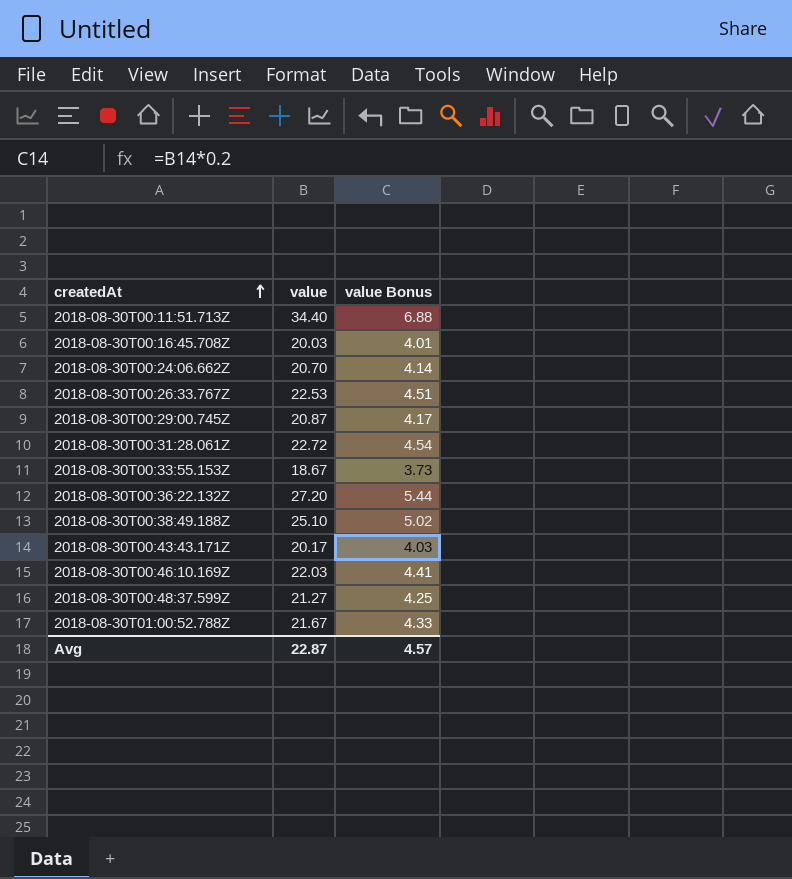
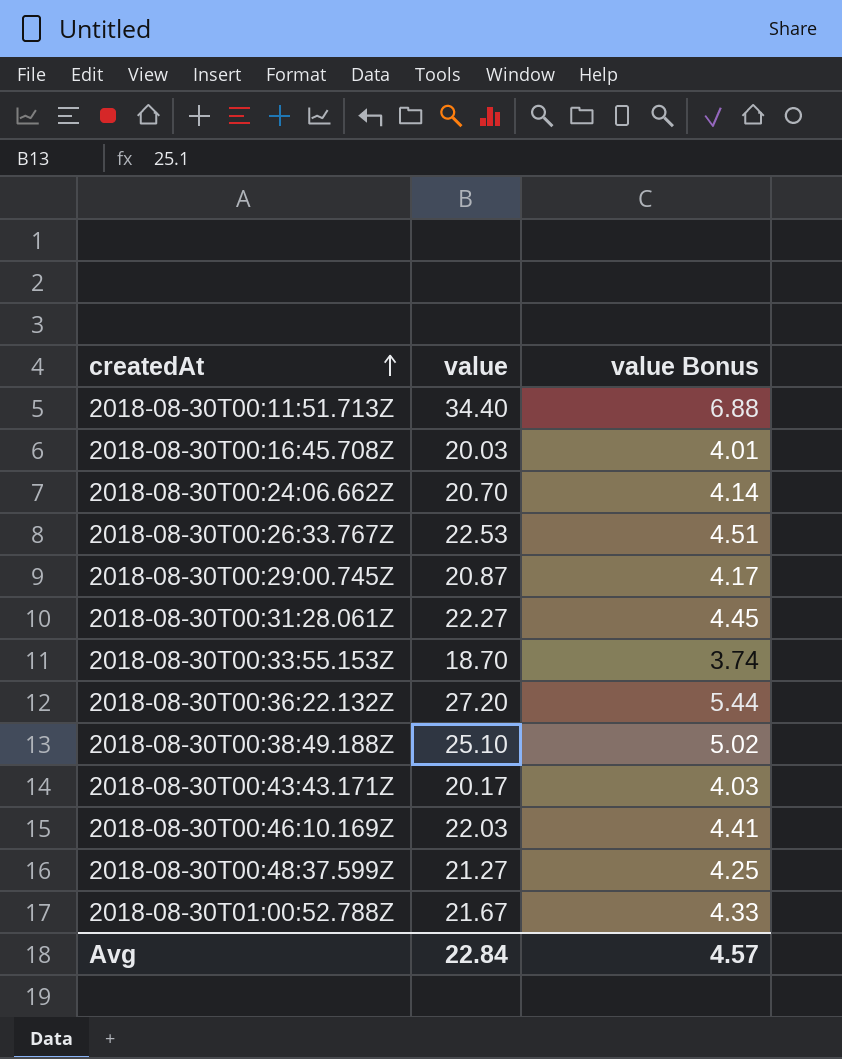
2018-08-30T00:31:28.061Z | value: 22.72 -> 22.27
2018-08-30T00:31:28.061Z | value Bonus: 4.54 -> 4.45
2018-08-30T00:33:55.153Z | value: 18.67 -> 18.70
2018-08-30T00:33:55.153Z | value Bonus: 3.73 -> 3.74
Avg | value: 22.87 -> 22.84

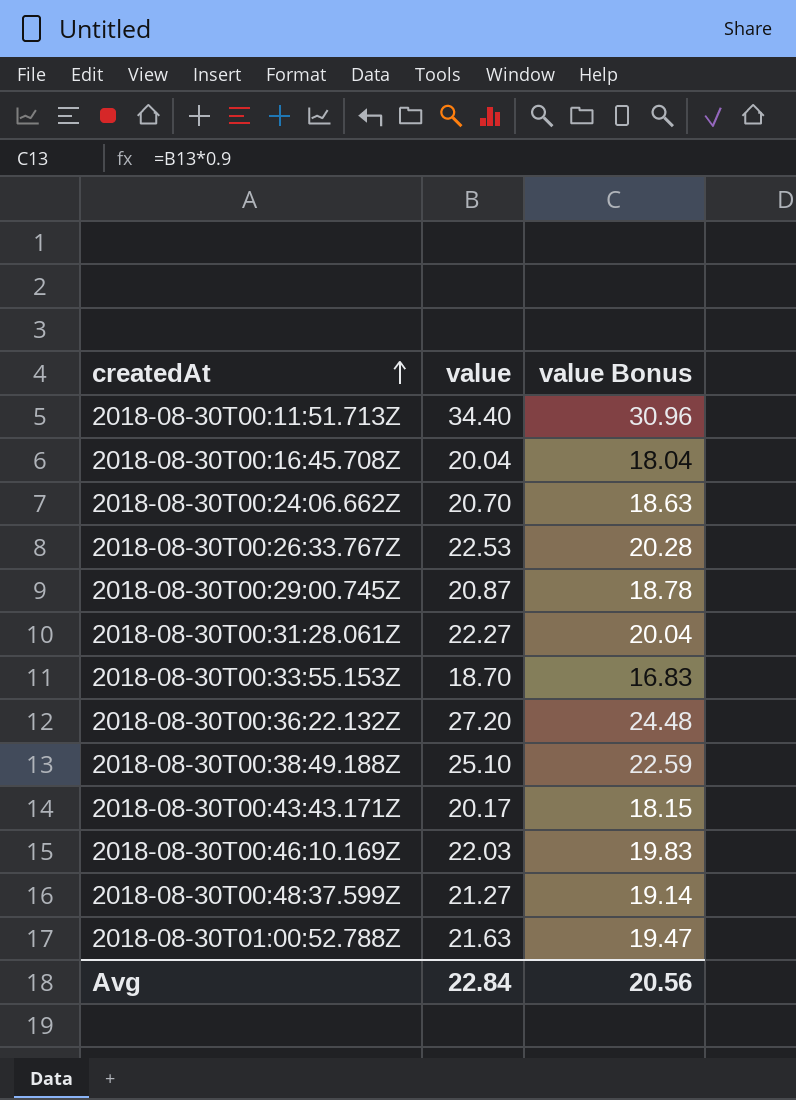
column value Bonus | formula: [value] * 0.2 -> [value] * 0.9
2018-08-30T00:16:45.708Z | value: 20.03 -> 20.04
2018-08-30T01:00:52.788Z | value: 21.67 -> 21.63
Avg | value Bonus: 4.57 -> 20.56

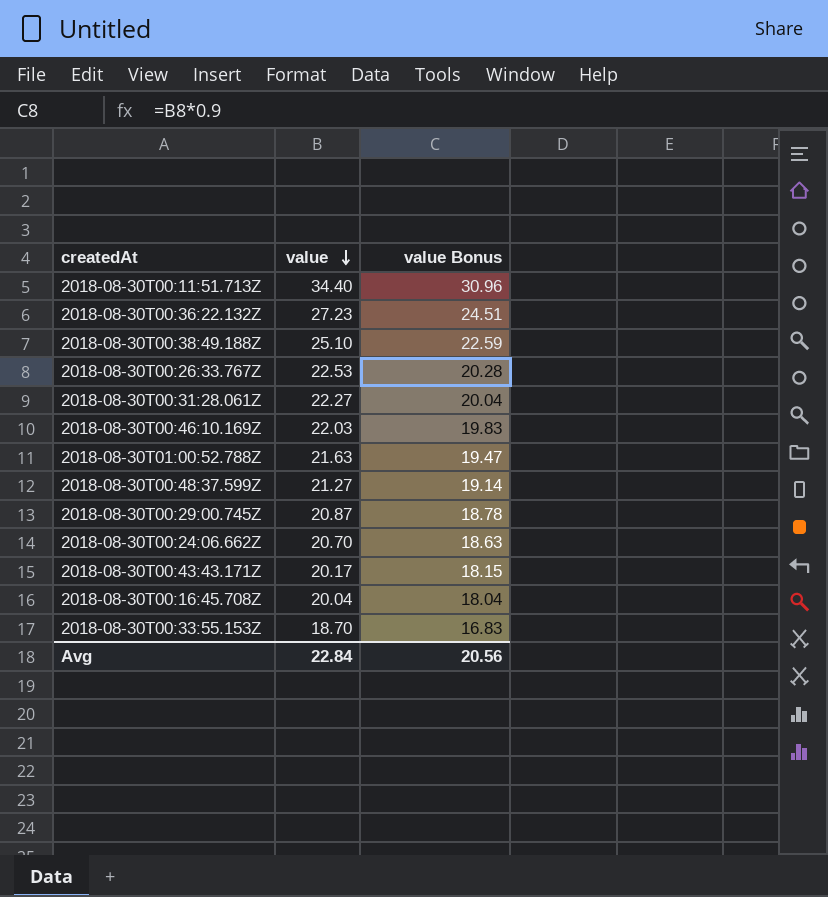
row order: createdAt ascending -> value descending
2018-08-30T00:36:22.132Z | value: 27.20 -> 27.23
2018-08-30T00:36:22.132Z | value Bonus: 24.48 -> 24.51

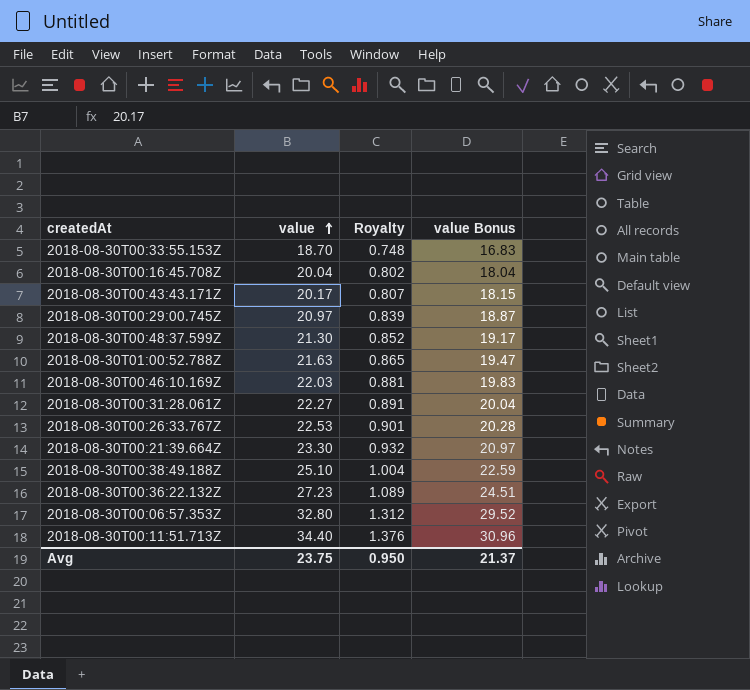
row order: value descending -> value ascending
column Royalty | formula: none -> [value] * 0.04
row 2018-08-30T00:24:06.662Z: 20.70 | 18.63 -> none
2018-08-30T00:29:00.745Z | value: 20.87 -> 20.97
2018-08-30T00:29:00.745Z | value Bonus: 18.78 -> 18.87
2018-08-30T00:48:37.599Z | value: 21.27 -> 21.30
2018-08-30T00:48:37.599Z | value Bonus: 19.14 -> 19.17
row 2018-08-30T00:21:39.664Z: none -> 23.30 | 0.932 | 20.97
row 2018-08-30T00:06:57.353Z: none -> 32.80 | 1.312 | 29.52
Avg | value: 22.84 -> 23.75
Avg | value Bonus: 20.56 -> 21.37

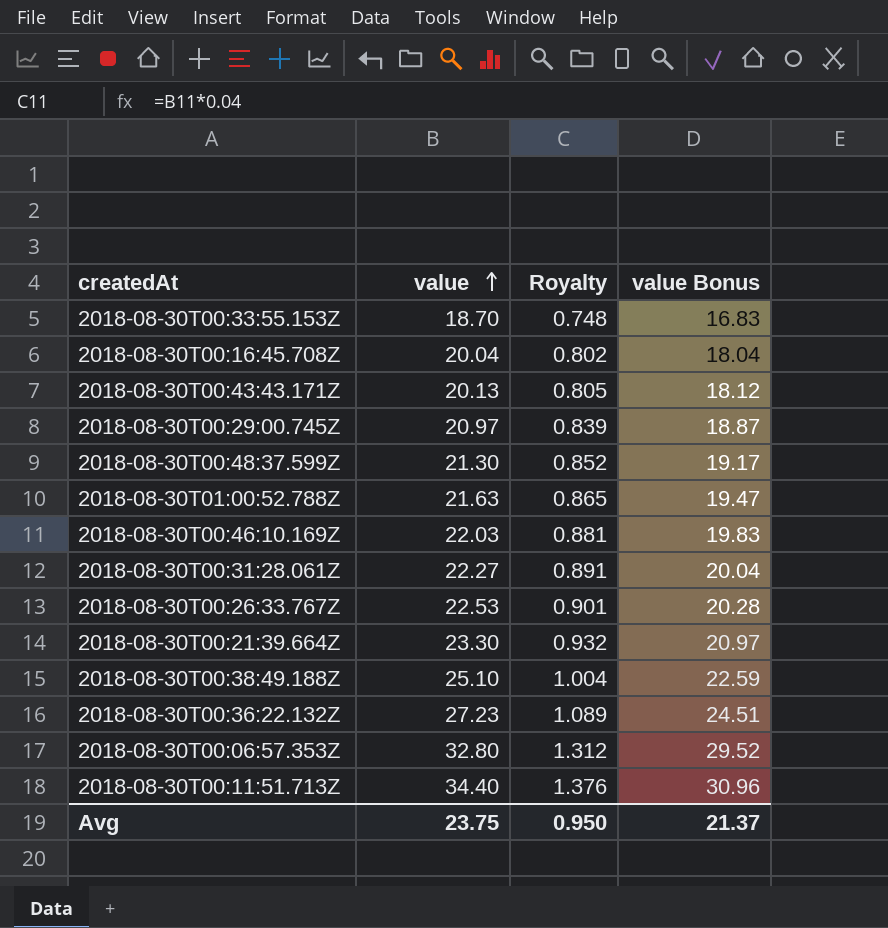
2018-08-30T00:43:43.171Z | value: 20.17 -> 20.13
2018-08-30T00:43:43.171Z | Royalty: 0.807 -> 0.805
2018-08-30T00:43:43.171Z | value Bonus: 18.15 -> 18.12

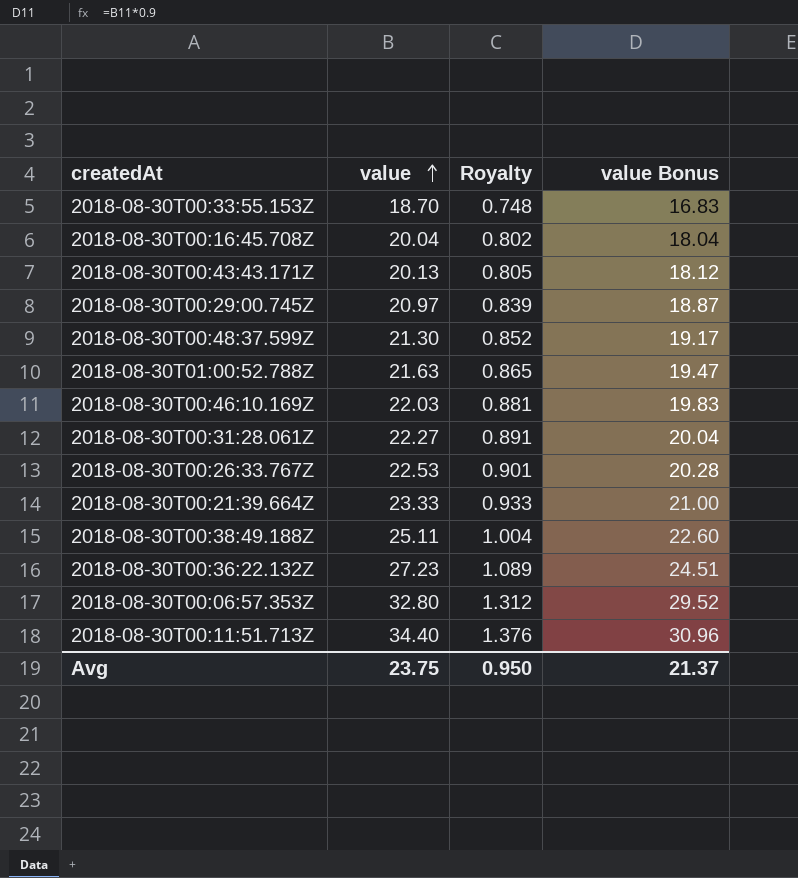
2018-08-30T00:21:39.664Z | value: 23.30 -> 23.33
2018-08-30T00:21:39.664Z | Royalty: 0.932 -> 0.933
2018-08-30T00:21:39.664Z | value Bonus: 20.97 -> 21.00
2018-08-30T00:38:49.188Z | value: 25.10 -> 25.11
2018-08-30T00:38:49.188Z | value Bonus: 22.59 -> 22.60

